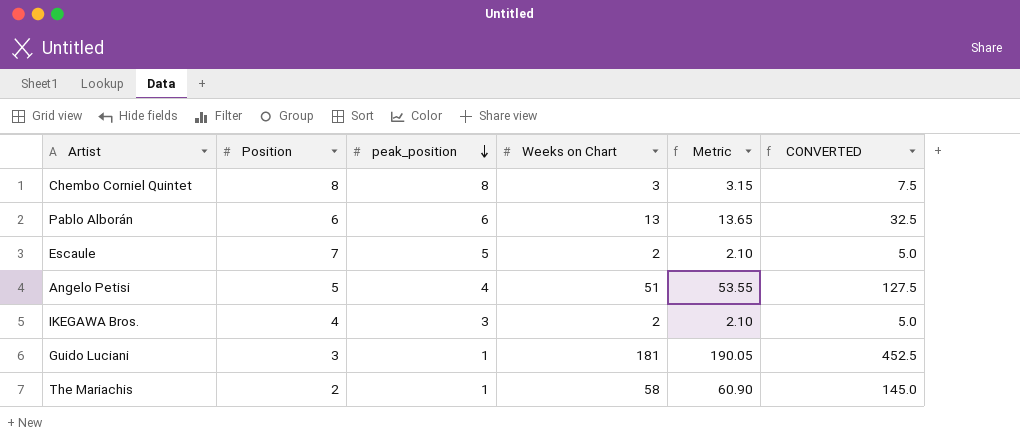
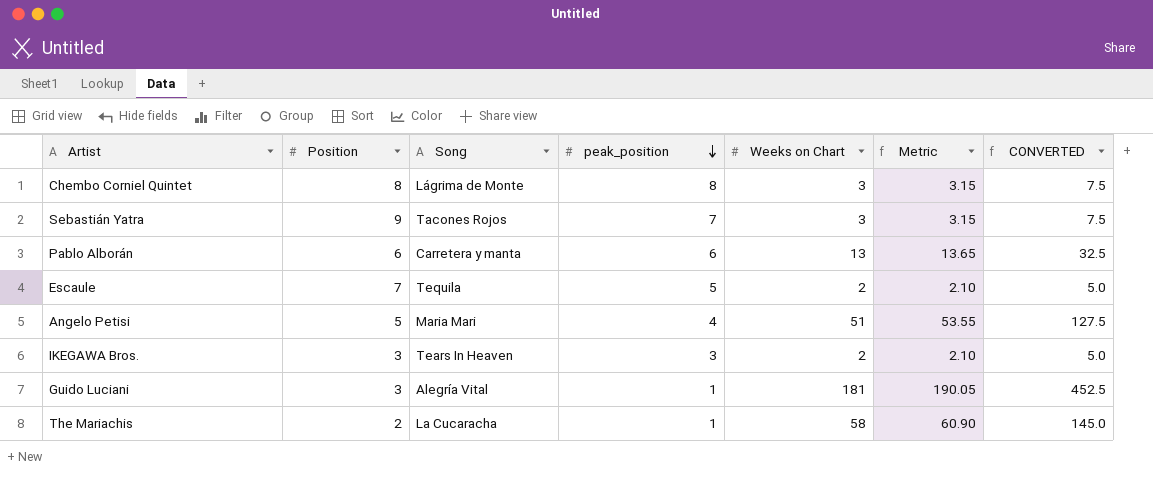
column Song | position: none -> 3
row Sebastián Yatra: none -> 9 | Tacones Rojos | 7 | 3 | 3.15 | 7.5
IKEGAWA Bros. | Position: 4 -> 3

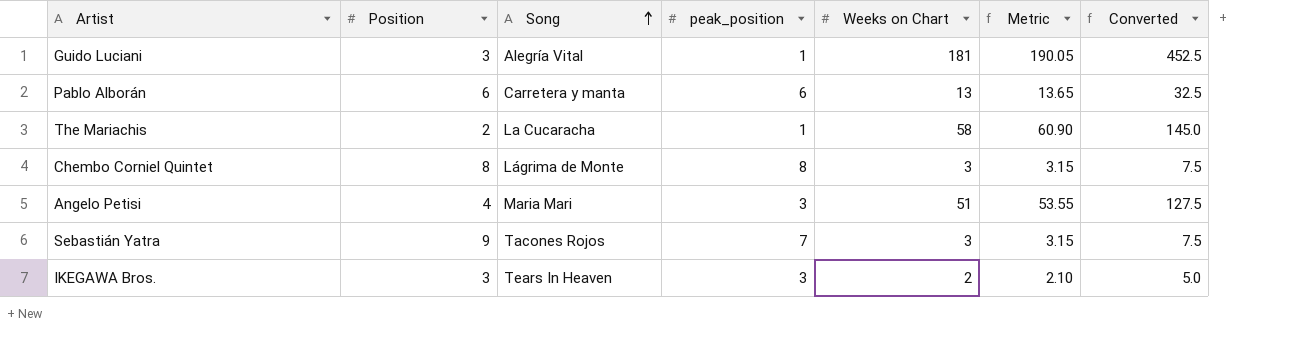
row order: peak_position descending -> Song ascending
column name: CONVERTED -> Converted
row Escaule: 7 | Tequila | 5 | 2 | 2.10 | 5.0 -> none
Angelo Petisi | Position: 5 -> 4
Angelo Petisi | peak_position: 4 -> 3

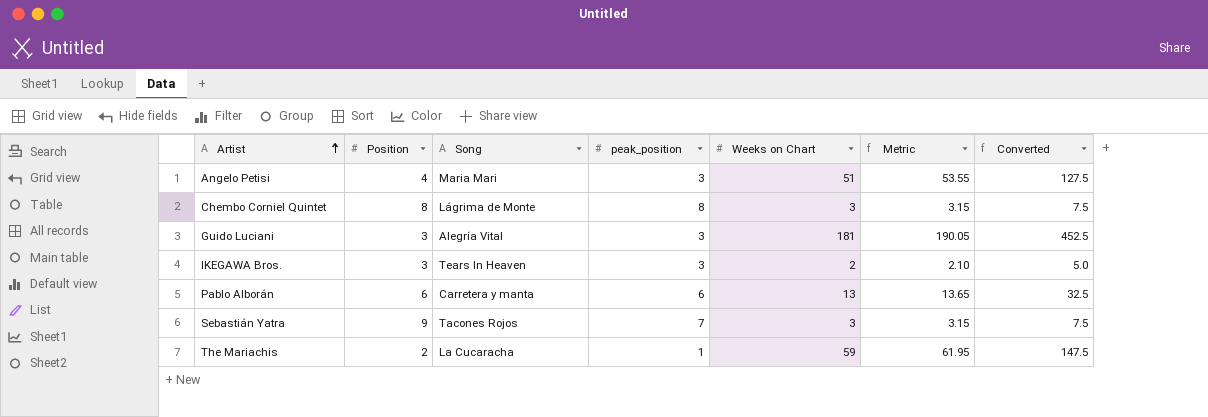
row order: Song ascending -> Artist ascending
Guido Luciani | peak_position: 1 -> 3
The Mariachis | Weeks on Chart: 58 -> 59
The Mariachis | Metric: 60.90 -> 61.95
The Mariachis | Converted: 145.0 -> 147.5

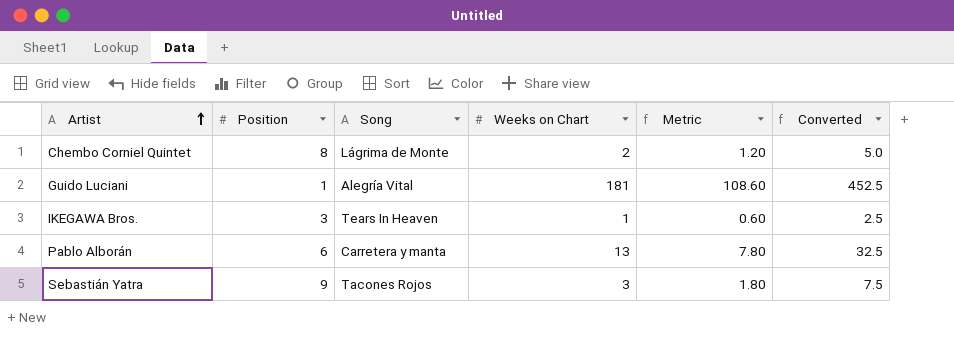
column peak_position | position: 4 -> none
column Metric | formula: [Weeks on Chart] * 1.05 -> [Weeks on Chart] * 0.6
row Angelo Petisi: 4 | Maria Mari | 3 | 51 | 53.55 | 127.5 -> none
row The Mariachis: 2 | La Cucaracha | 1 | 59 | 61.95 | 147.5 -> none
Chembo Corniel Quintet | Weeks on Chart: 3 -> 2
Chembo Corniel Quintet | Converted: 7.5 -> 5.0
Guido Luciani | Position: 3 -> 1
IKEGAWA Bros. | Weeks on Chart: 2 -> 1
IKEGAWA Bros. | Converted: 5.0 -> 2.5

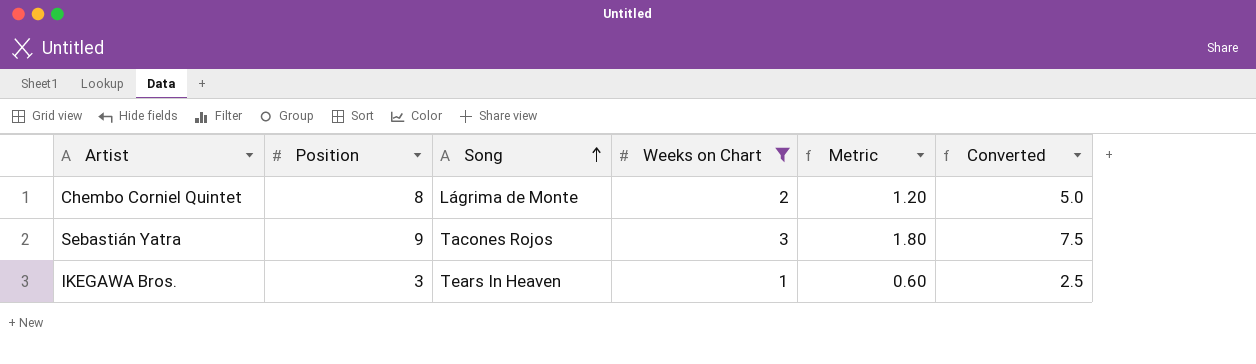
filter: none -> Weeks on Chart <= 3
row order: Artist ascending -> Song ascending

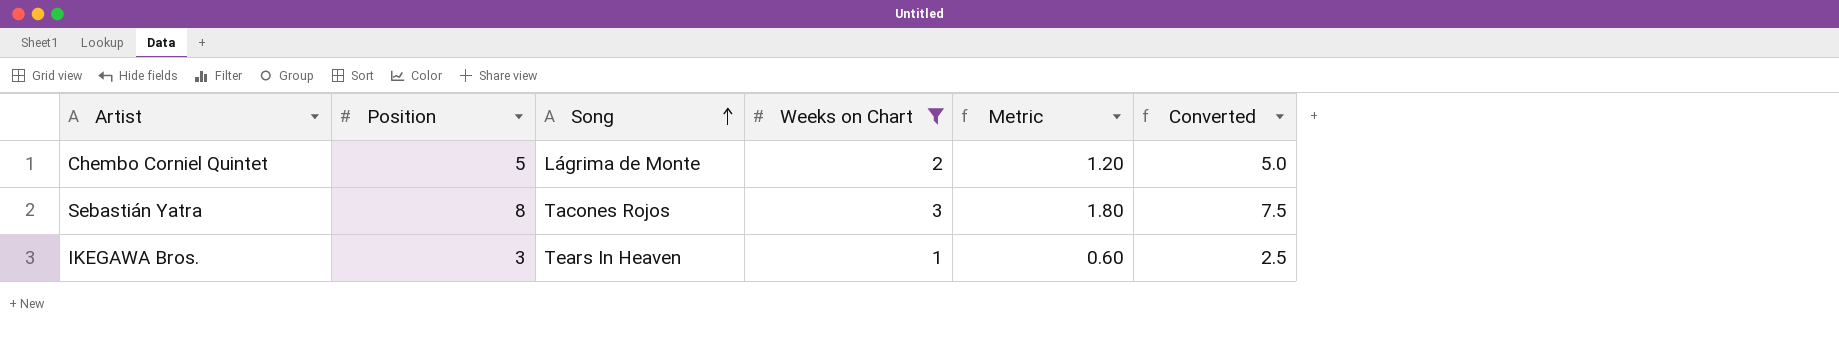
Chembo Corniel Quintet | Position: 8 -> 5
Sebastián Yatra | Position: 9 -> 8

